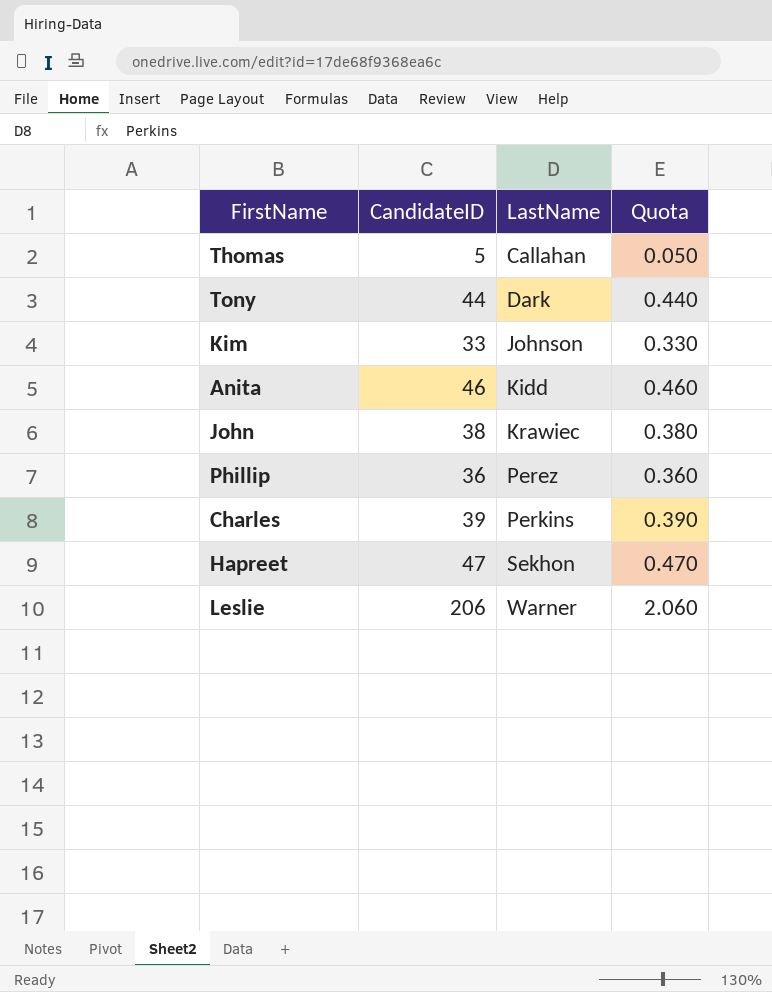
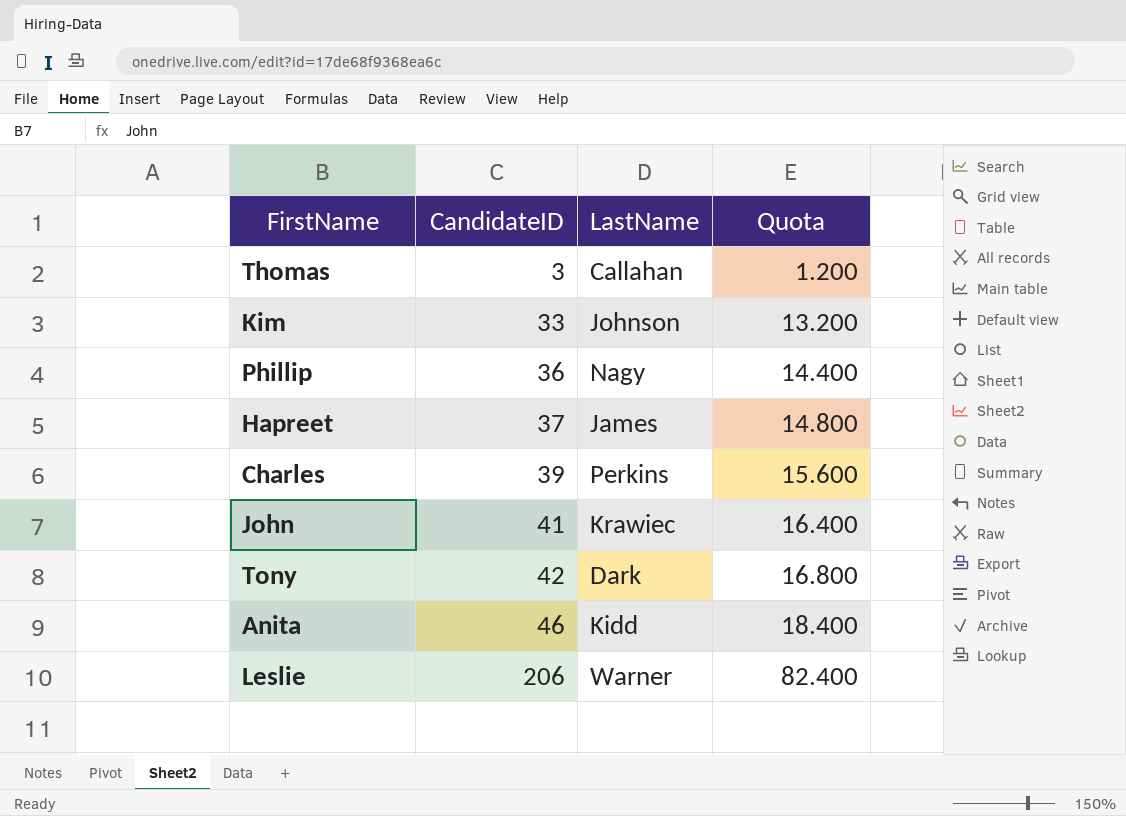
row order: LastName ascending -> CandidateID ascending
column Quota | formula: [CandidateID] * 0.01 -> [CandidateID] * 0.4
Thomas | CandidateID: 5 -> 3
Phillip | LastName: Perez -> Nagy
Hapreet | CandidateID: 47 -> 37
Hapreet | LastName: Sekhon -> James
John | CandidateID: 38 -> 41
Tony | CandidateID: 44 -> 42

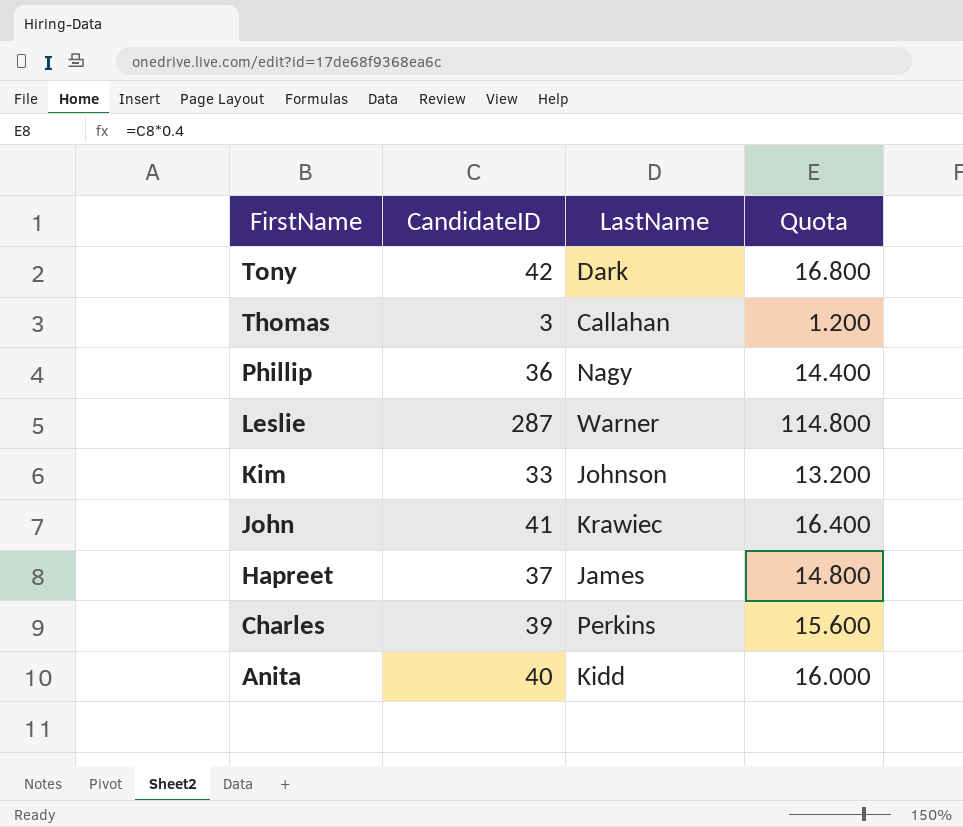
row order: CandidateID ascending -> FirstName descending
Leslie | CandidateID: 206 -> 287
Leslie | Quota: 82.400 -> 114.800
Anita | CandidateID: 46 -> 40
Anita | Quota: 18.400 -> 16.000

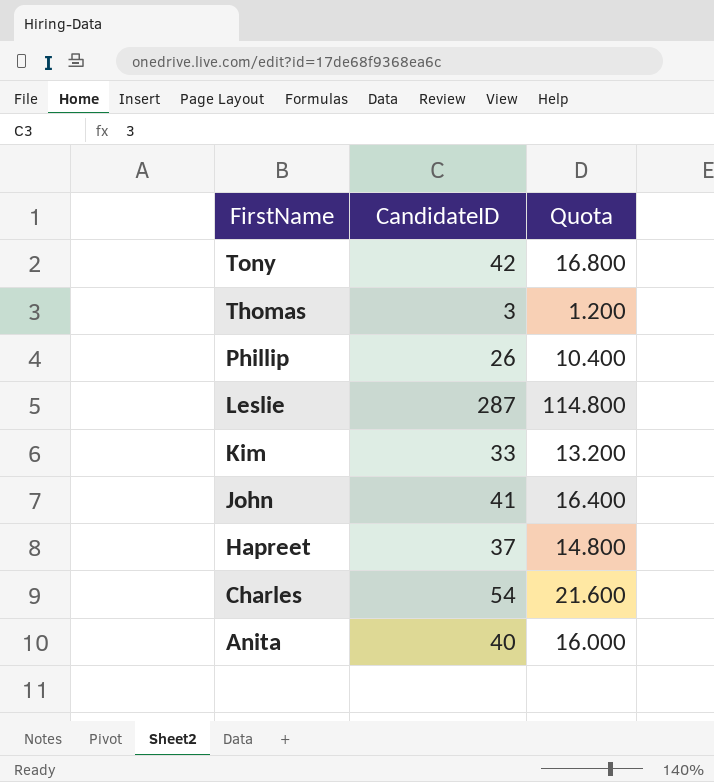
column LastName | position: 3 -> none
Phillip | CandidateID: 36 -> 26
Phillip | Quota: 14.400 -> 10.400
Charles | CandidateID: 39 -> 54
Charles | Quota: 15.600 -> 21.600

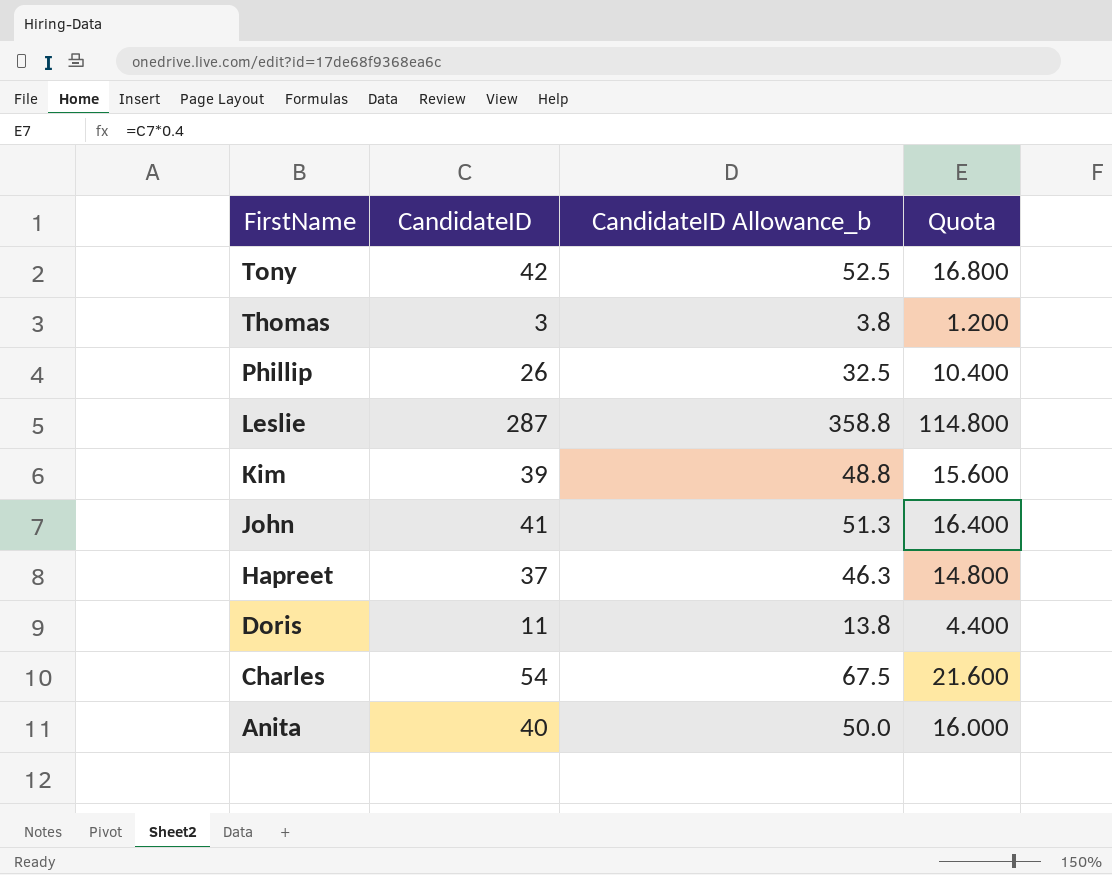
column CandidateID Allowance_b | formula: none -> [CandidateID] * 1.25
Kim | CandidateID: 33 -> 39
Kim | Quota: 13.200 -> 15.600
row Doris: none -> 11 | 13.8 | 4.400

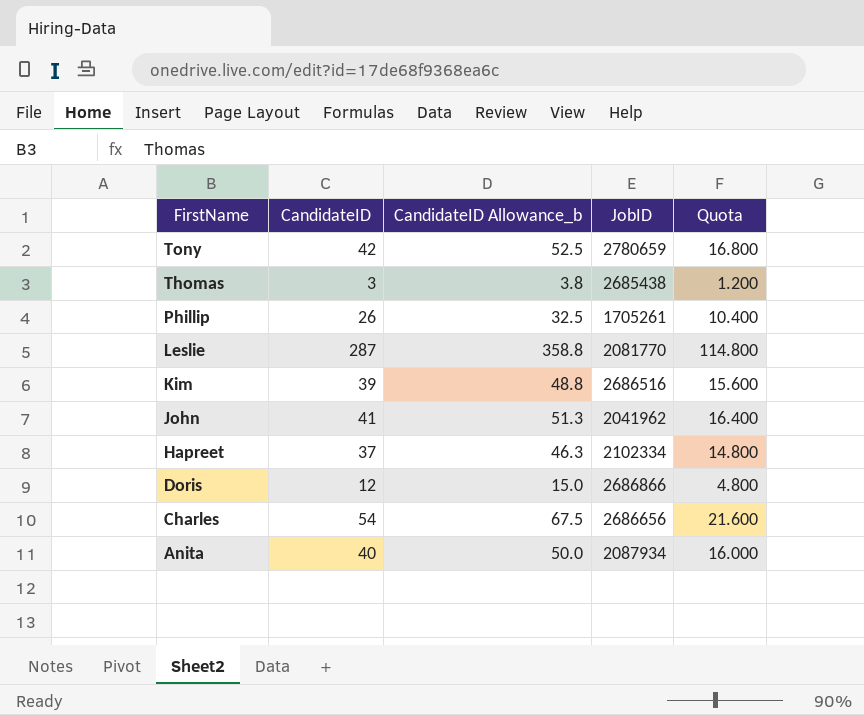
column JobID | position: none -> 4
Doris | CandidateID: 11 -> 12
Doris | CandidateID Allowance_b: 13.8 -> 15.0
Doris | Quota: 4.400 -> 4.800

